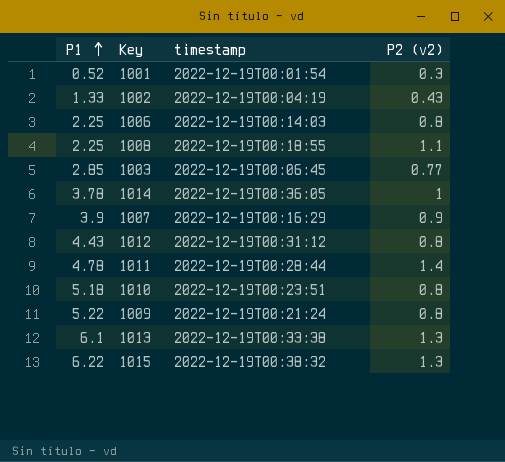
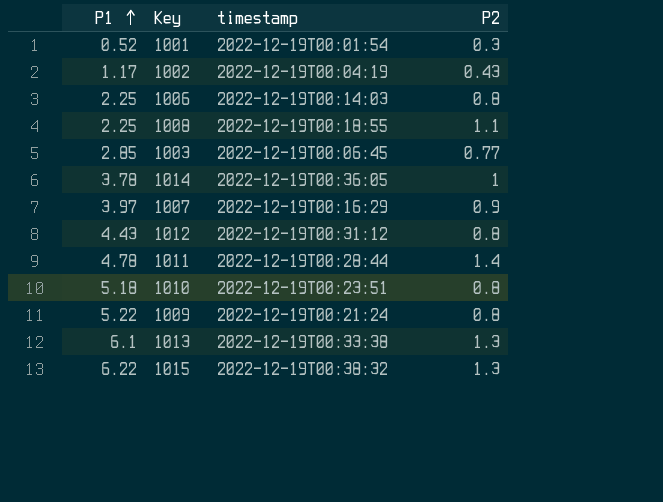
column name: P2 (v2) -> P2
1002 | P1: 1.33 -> 1.17
1007 | P1: 3.9 -> 3.97

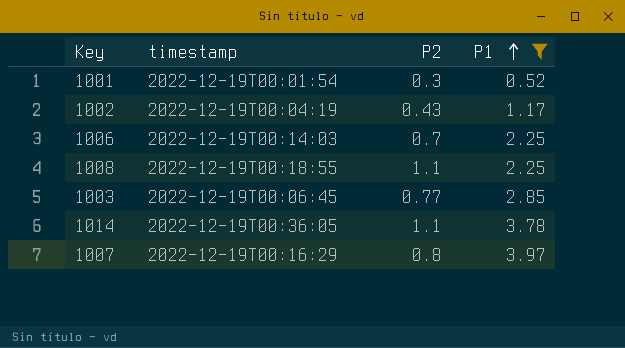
filter: none -> P1 <= 3.97
column P1 | position: 1 -> 4
1006 | P2: 0.8 -> 0.7
1014 | P2: 1 -> 1.1
1007 | P2: 0.9 -> 0.8

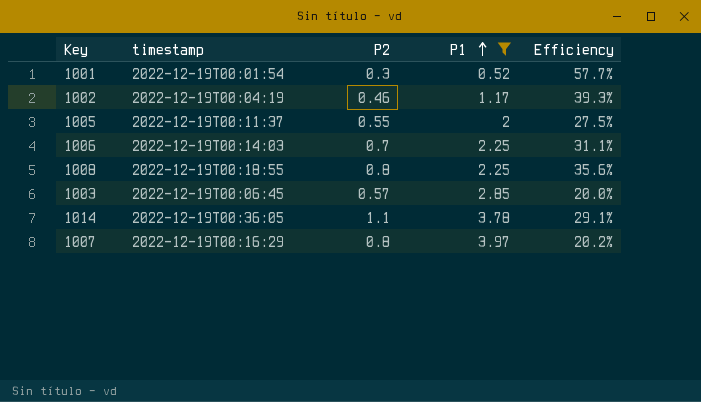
column Efficiency | formula: none -> [P2] / [P1]
1002 | P2: 0.43 -> 0.46
row 1005: none -> 2022-12-19T00:11:37 | 0.55 | 2 | 27.5%
1008 | P2: 1.1 -> 0.8
1003 | P2: 0.77 -> 0.57

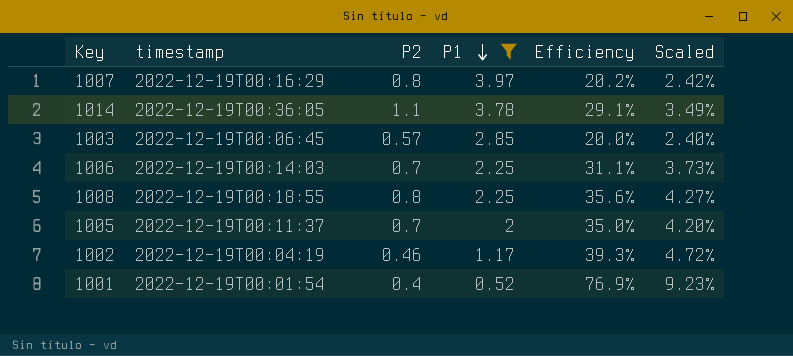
row order: P1 ascending -> P1 descending
column Scaled | formula: none -> [Efficiency] * 0.12
1005 | P2: 0.55 -> 0.7
1005 | Efficiency: 27.5% -> 35.0%
1001 | P2: 0.3 -> 0.4
1001 | Efficiency: 57.7% -> 76.9%

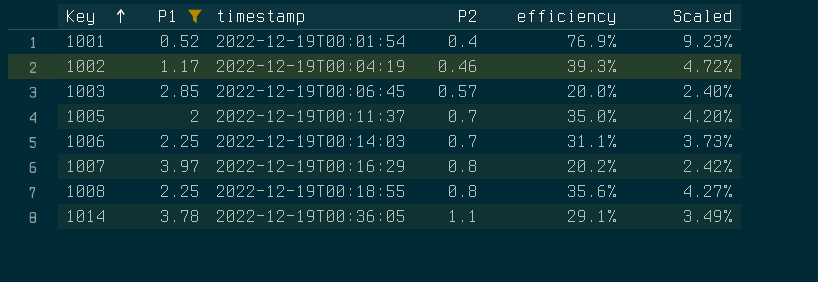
row order: P1 descending -> Key ascending
column P1 | position: 4 -> 2
column name: Efficiency -> efficiency

